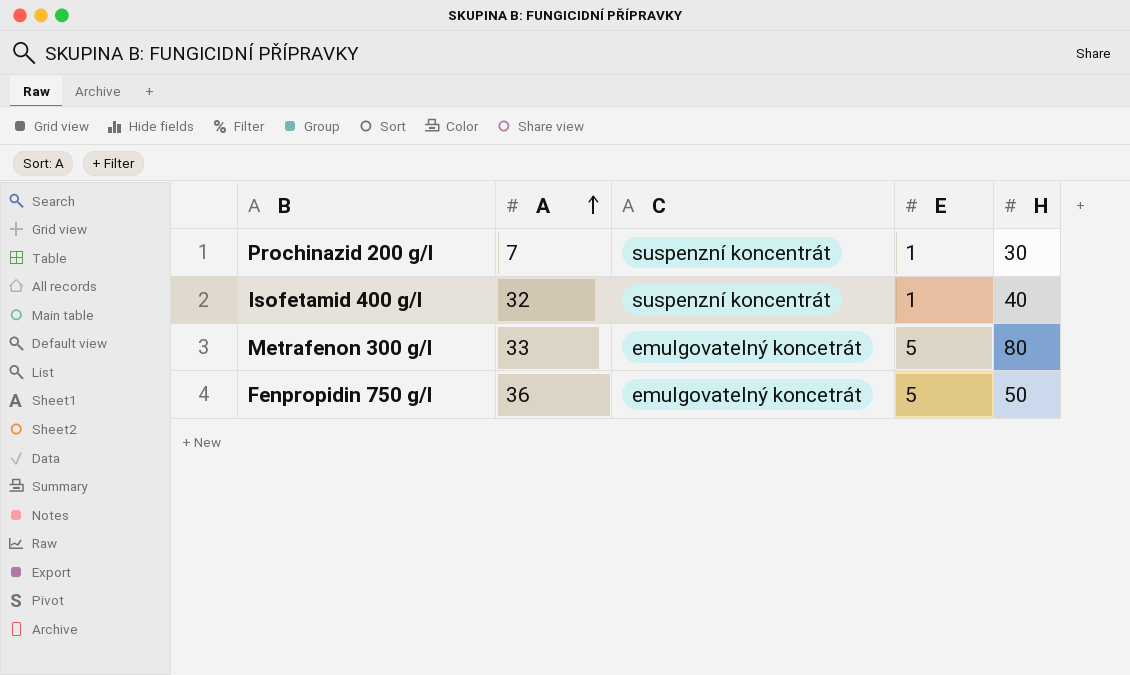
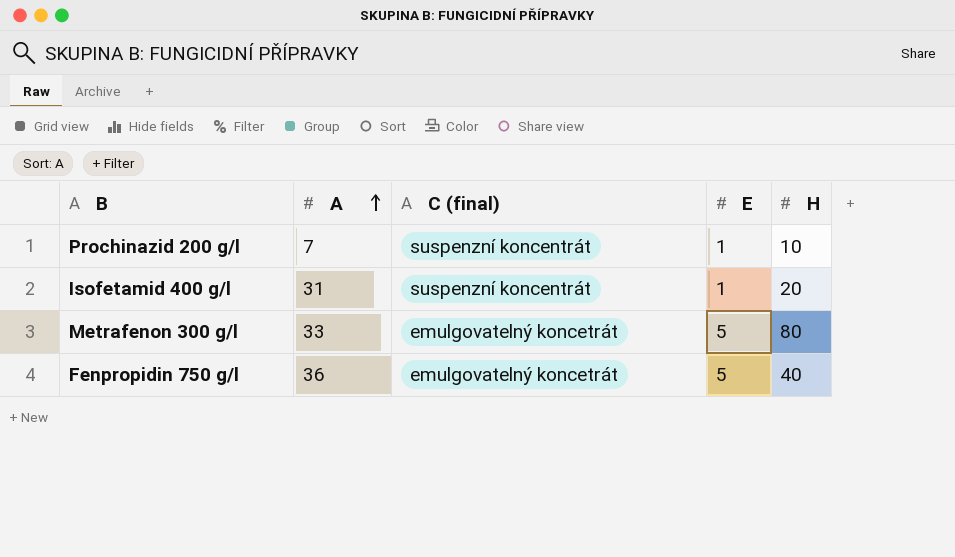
column name: C -> C (final)
Prochinazid 200 g/l | H: 30 -> 10
Isofetamid 400 g/l | A: 32 -> 31
Isofetamid 400 g/l | H: 40 -> 20
Fenpropidin 750 g/l | H: 50 -> 40

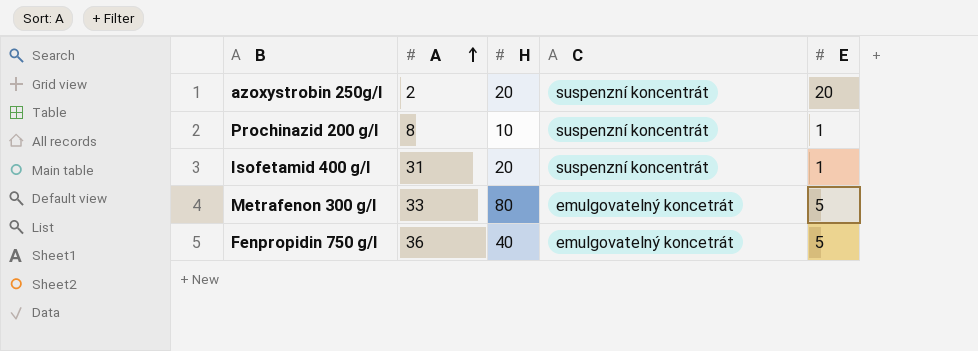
column H | position: 5 -> 3
column name: C (final) -> C
row azoxystrobin 250g/l: none -> 2 | 20 | suspenzní koncentrát | 20
Prochinazid 200 g/l | A: 7 -> 8

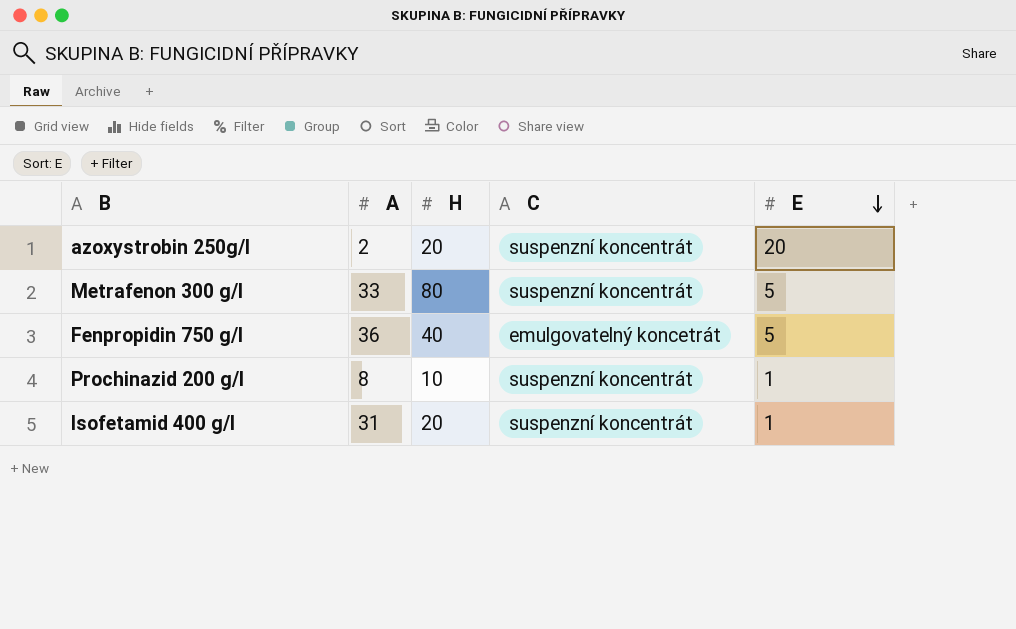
row order: A ascending -> E descending
Metrafenon 300 g/l | C: emulgovatelný koncetrát -> suspenzní koncentrát

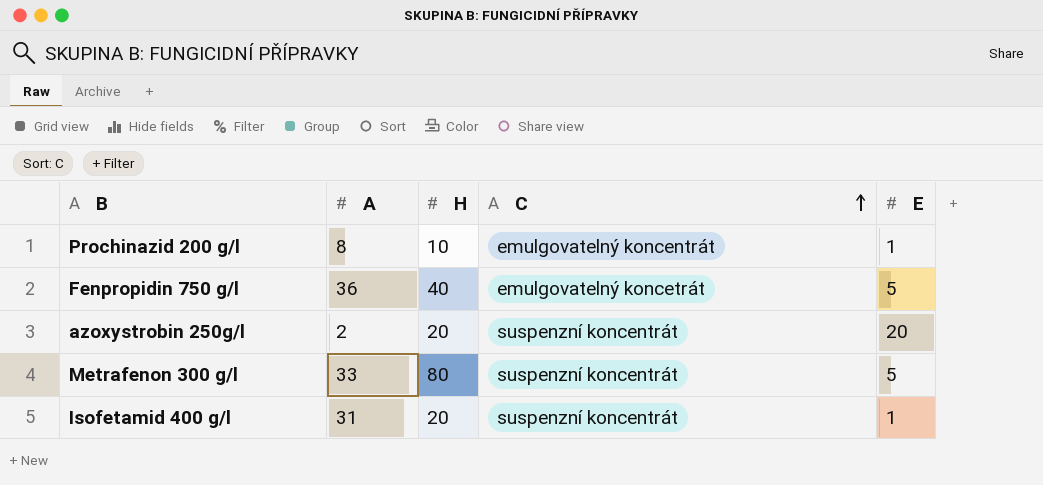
row order: E descending -> C ascending
Prochinazid 200 g/l | C: suspenzní koncentrát -> emulgovatelný koncentrát

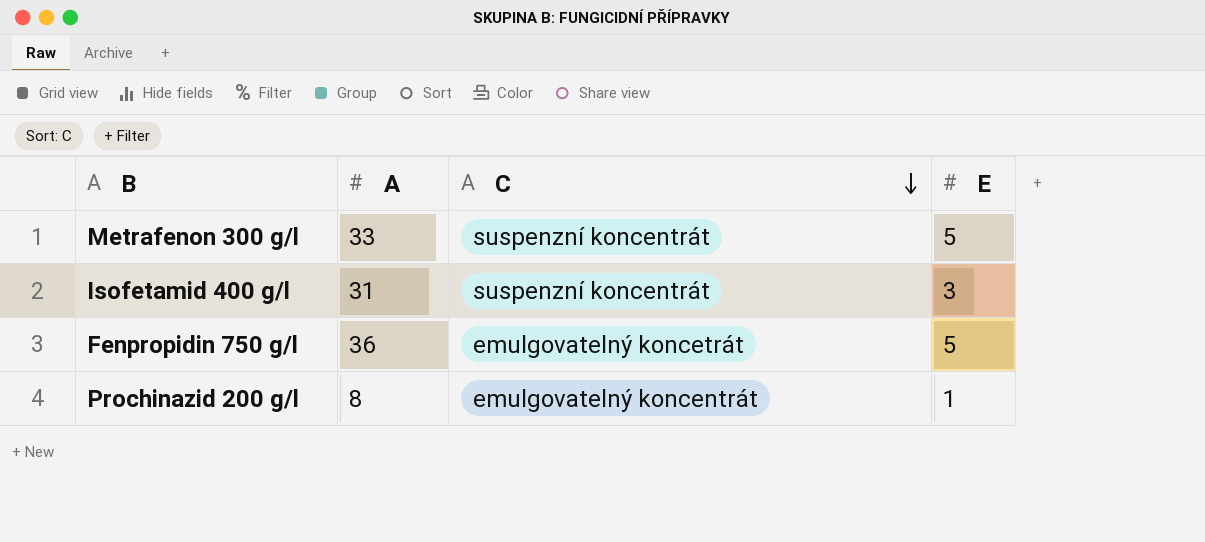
row order: C ascending -> C descending
column H | position: 3 -> none
row azoxystrobin 250g/l: 2 | 20 | suspenzní koncentrát | 20 -> none
Isofetamid 400 g/l | E: 1 -> 3

